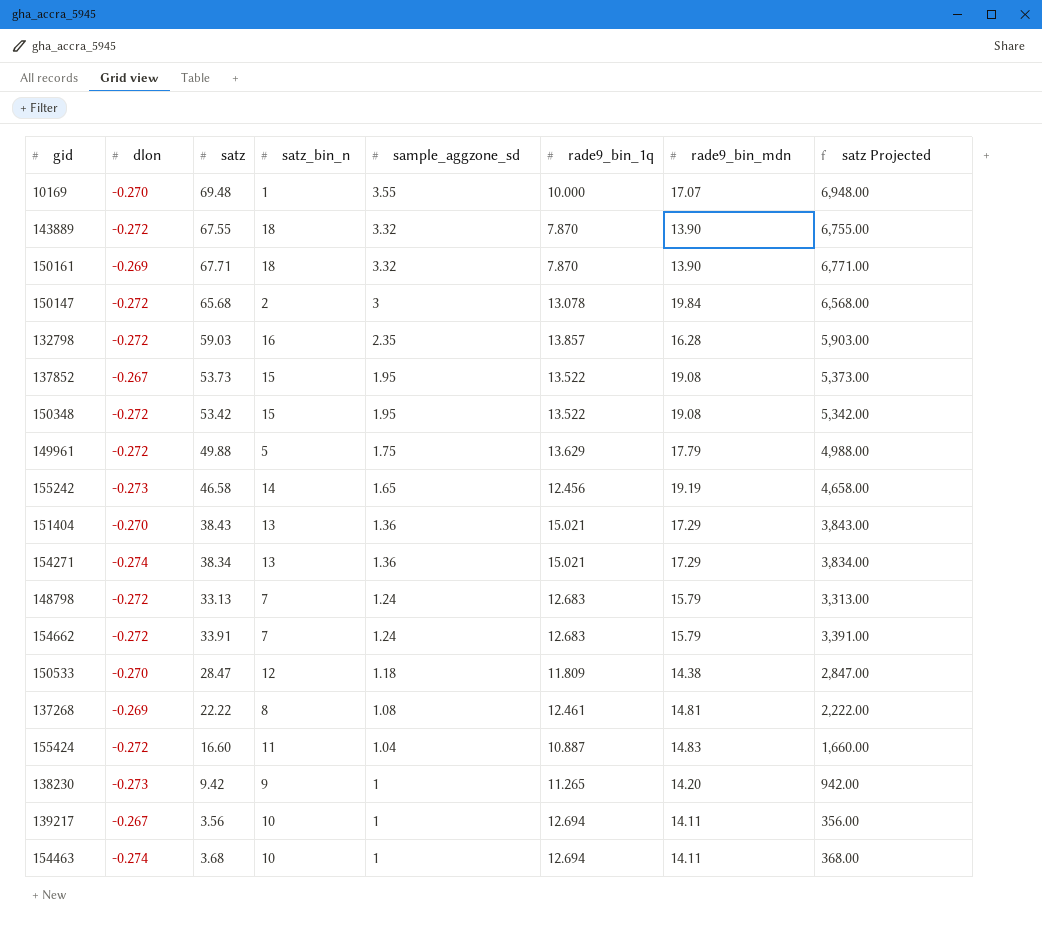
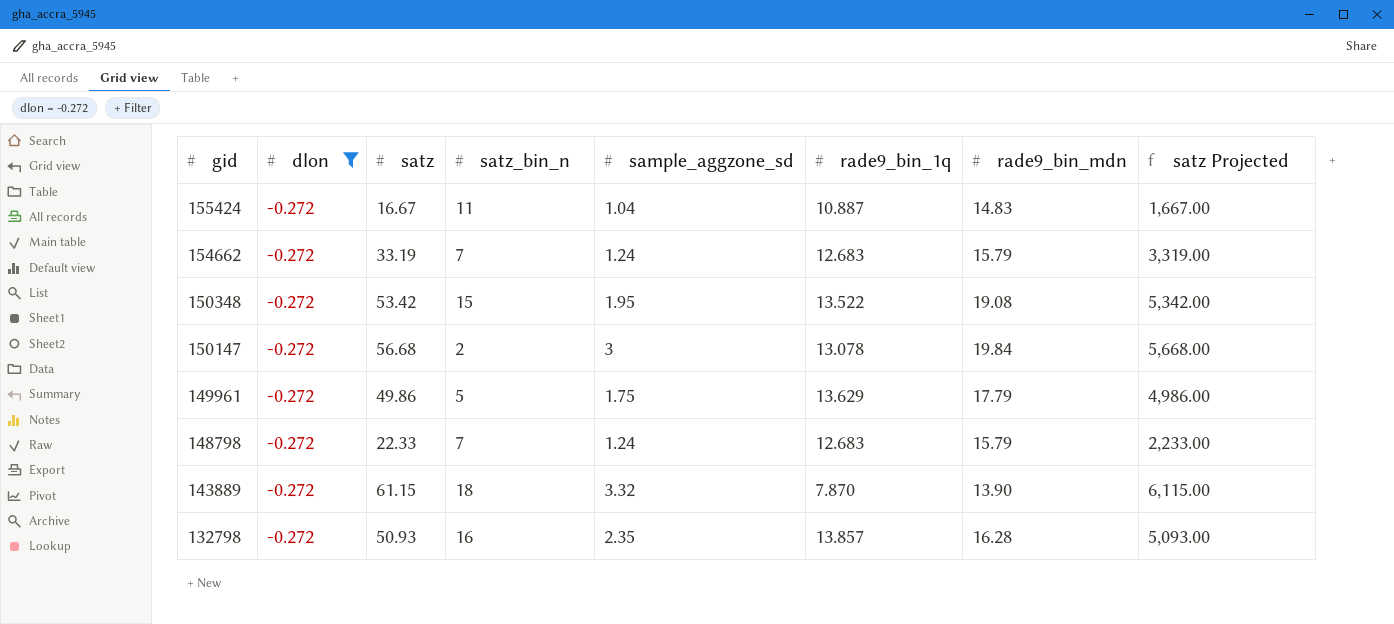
filter: none -> dlon = -0.272
row order: sample_aggzone_sd descending -> gid descending
155424 | satz: 16.60 -> 16.67
155424 | satz Projected: 1,660.00 -> 1,667.00
154662 | satz: 33.91 -> 33.19
154662 | satz Projected: 3,391.00 -> 3,319.00
150147 | satz: 65.68 -> 56.68
150147 | satz Projected: 6,568.00 -> 5,668.00
149961 | satz: 49.88 -> 49.86
149961 | satz Projected: 4,988.00 -> 4,986.00
148798 | satz: 33.13 -> 22.33
148798 | satz Projected: 3,313.00 -> 2,233.00
143889 | satz: 67.55 -> 61.15
143889 | satz Projected: 6,755.00 -> 6,115.00
132798 | satz: 59.03 -> 50.93
132798 | satz Projected: 5,903.00 -> 5,093.00

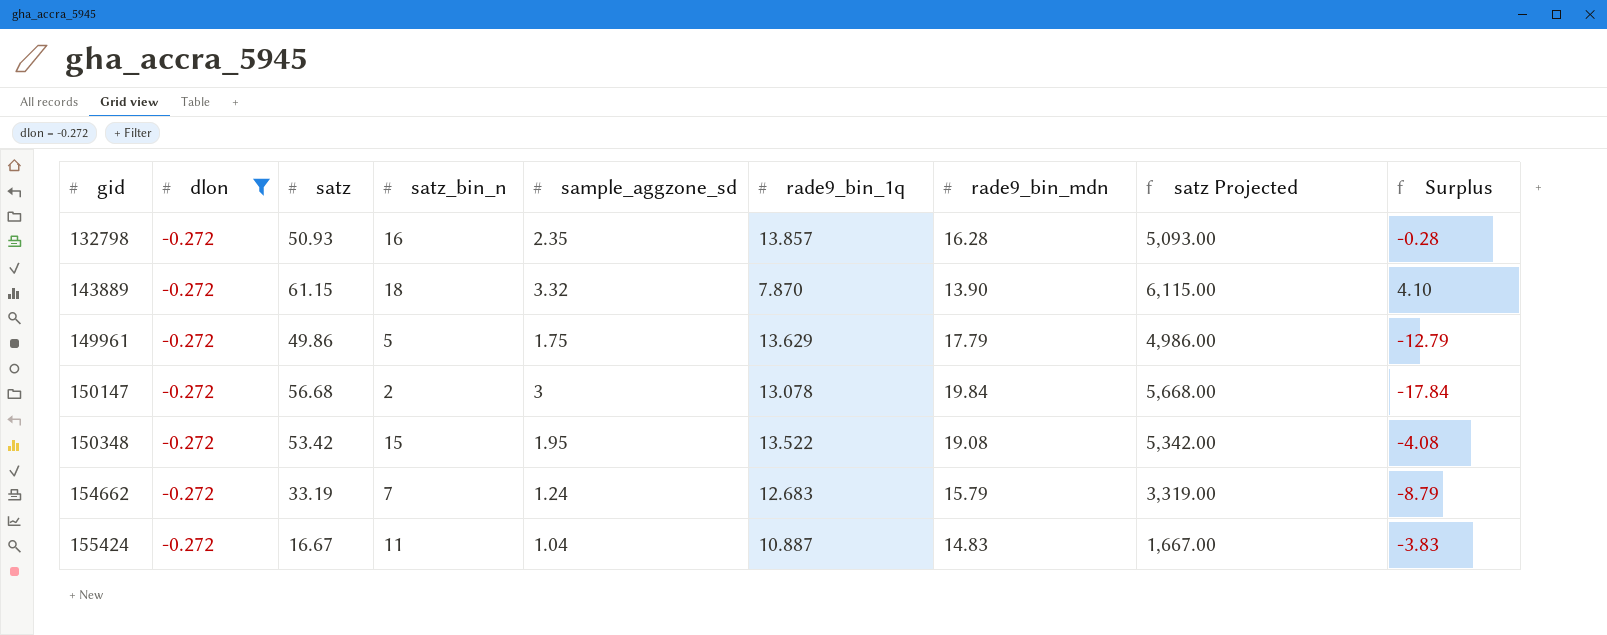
row order: gid descending -> gid ascending
column Surplus | formula: none -> [satz_bin_n] - [rade9_bin_mdn]
row 148798: -0.272 | 22.33 | 7 | 1.24 | 12.683 | 15.79 | 2,233.00 -> none

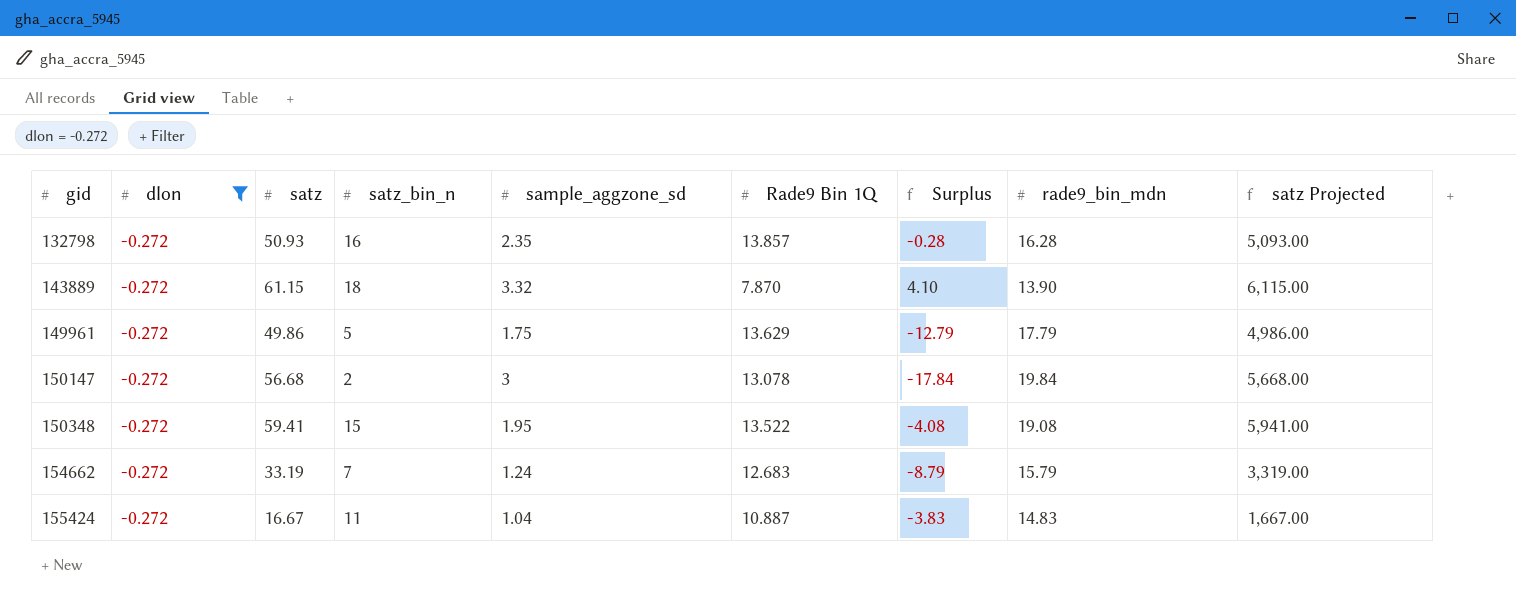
column name: rade9_bin_1q -> Rade9 Bin 1Q
column Surplus | position: 9 -> 7
150348 | satz: 53.42 -> 59.41
150348 | satz Projected: 5,342.00 -> 5,941.00

